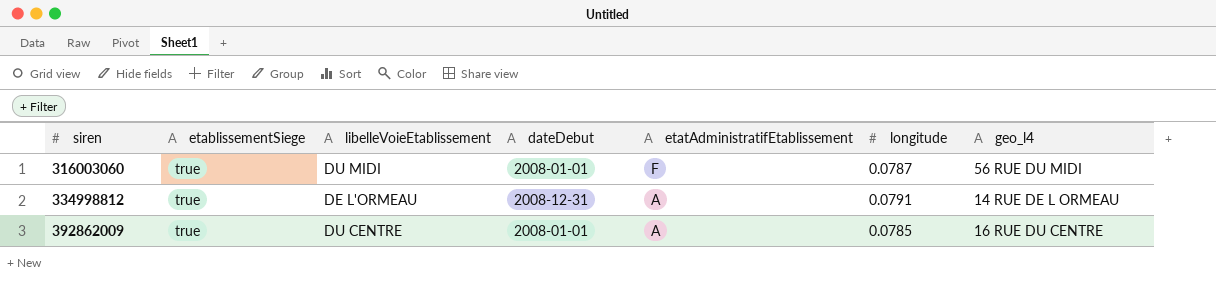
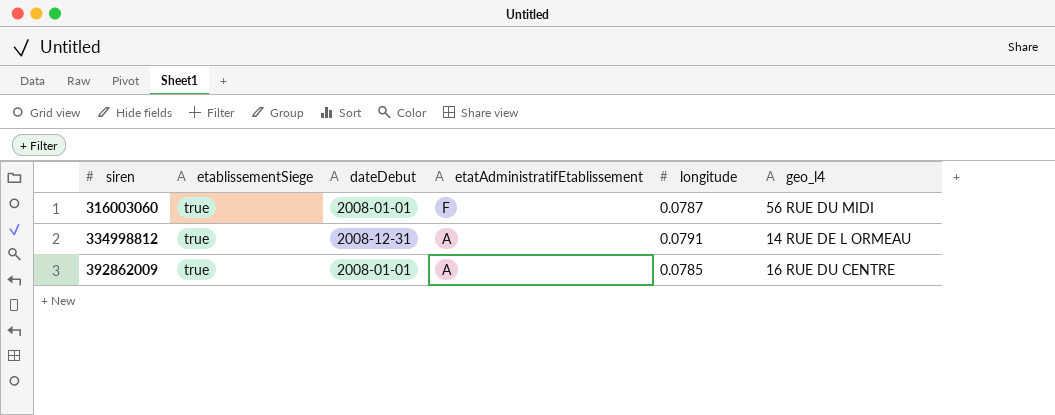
column libelleVoieEtablissement | position: 3 -> none

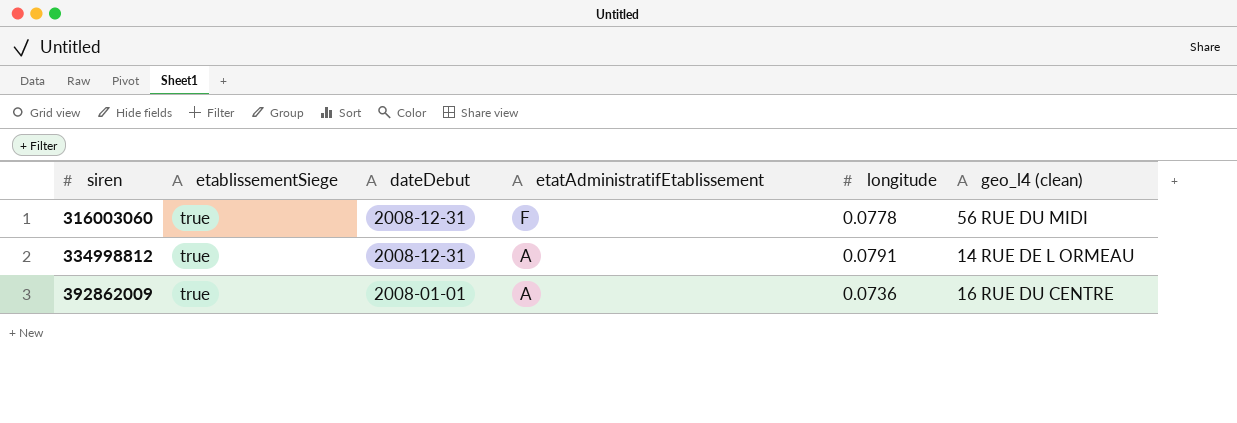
column name: geo_l4 -> geo_l4 (clean)
316003060 | dateDebut: 2008-01-01 -> 2008-12-31
316003060 | longitude: 0.0787 -> 0.0778
392862009 | longitude: 0.0785 -> 0.0736

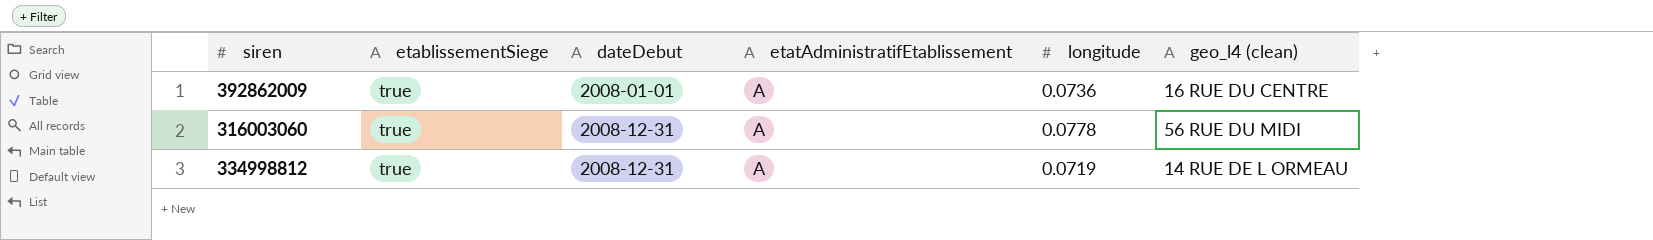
row order: siren ascending -> dateDebut ascending
316003060 | etatAdministratifEtablissement: F -> A
334998812 | longitude: 0.0791 -> 0.0719

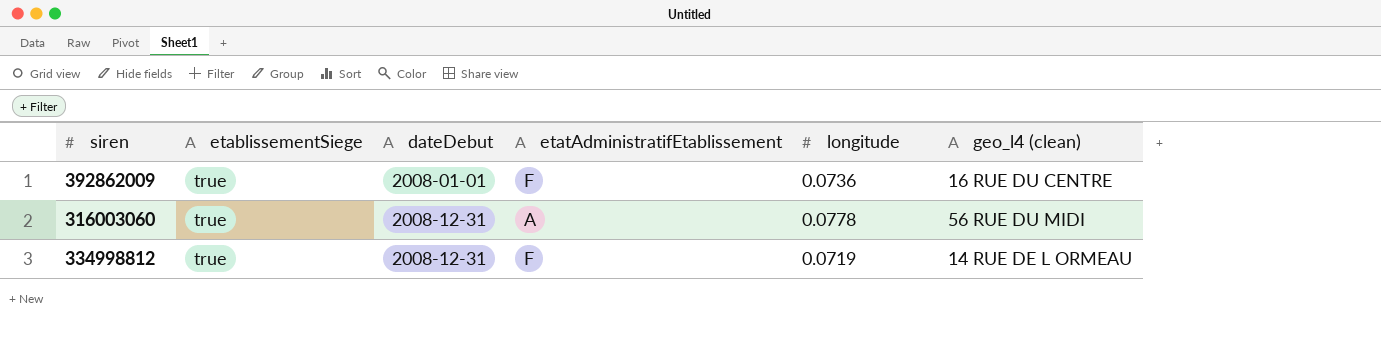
392862009 | etatAdministratifEtablissement: A -> F
334998812 | etatAdministratifEtablissement: A -> F

